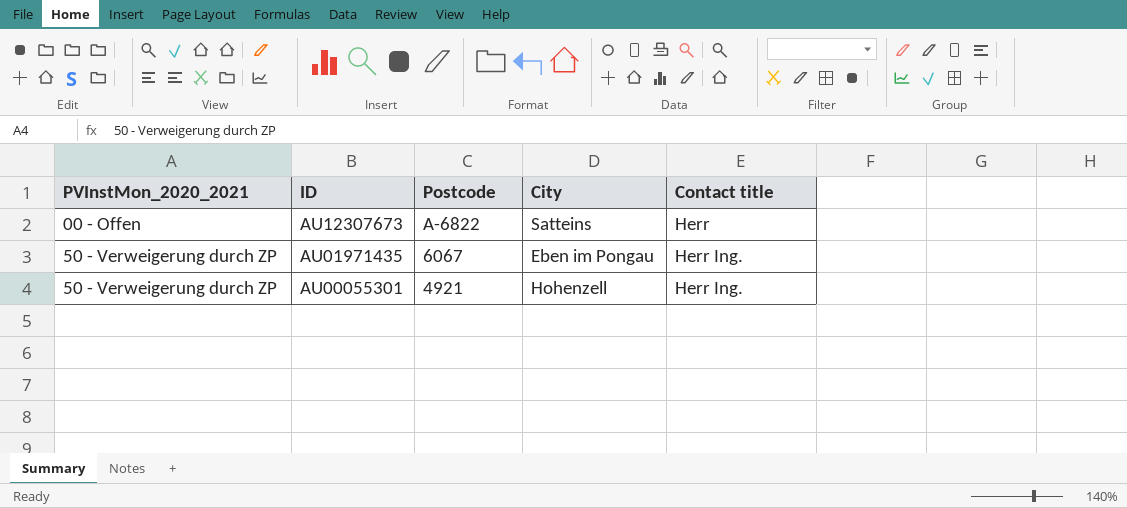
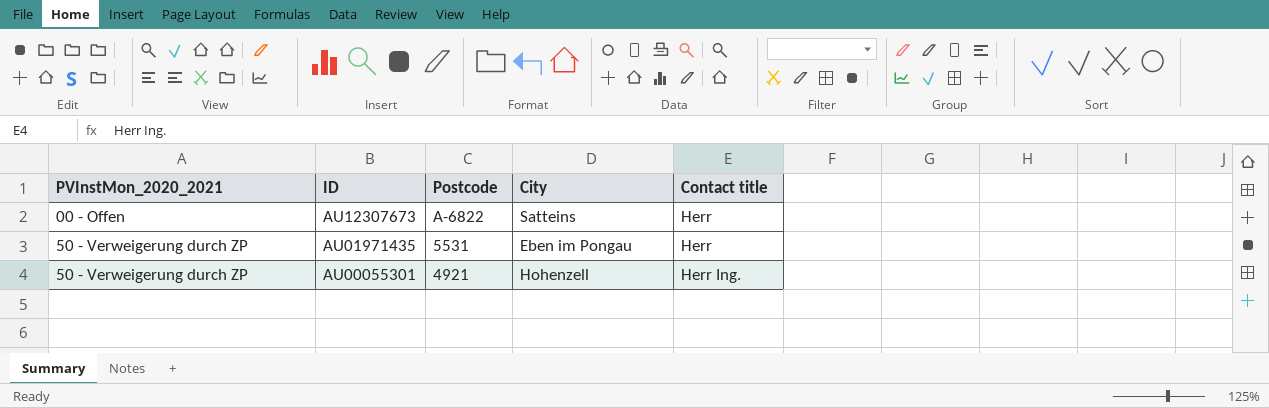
AU01971435 | Postcode: 6067 -> 5531
AU01971435 | Contact title: Herr Ing. -> Herr

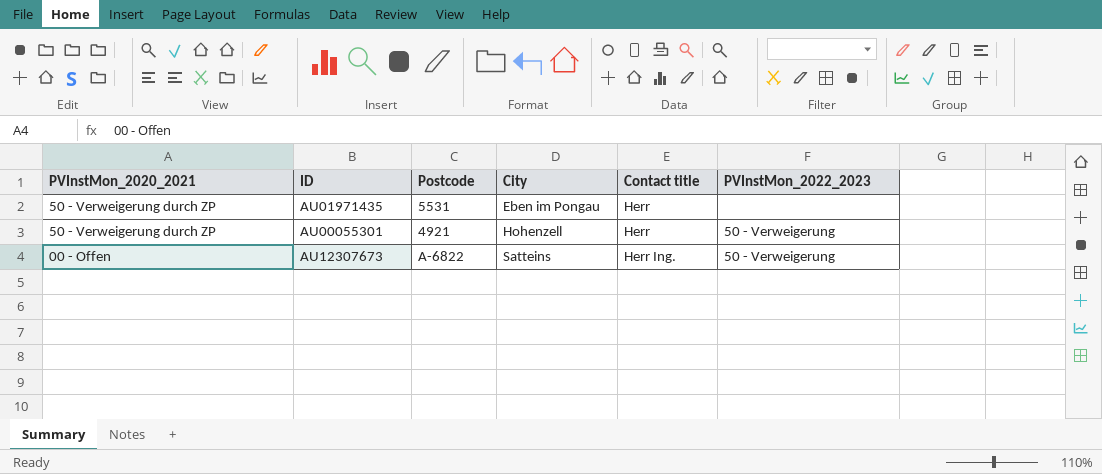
row order: PVInstMon_2020_2021 ascending -> PVInstMon_2020_2021 descending
column PVInstMon_2022_2023 | position: none -> 6
AU00055301 | Contact title: Herr Ing. -> Herr
AU12307673 | Contact title: Herr -> Herr Ing.

